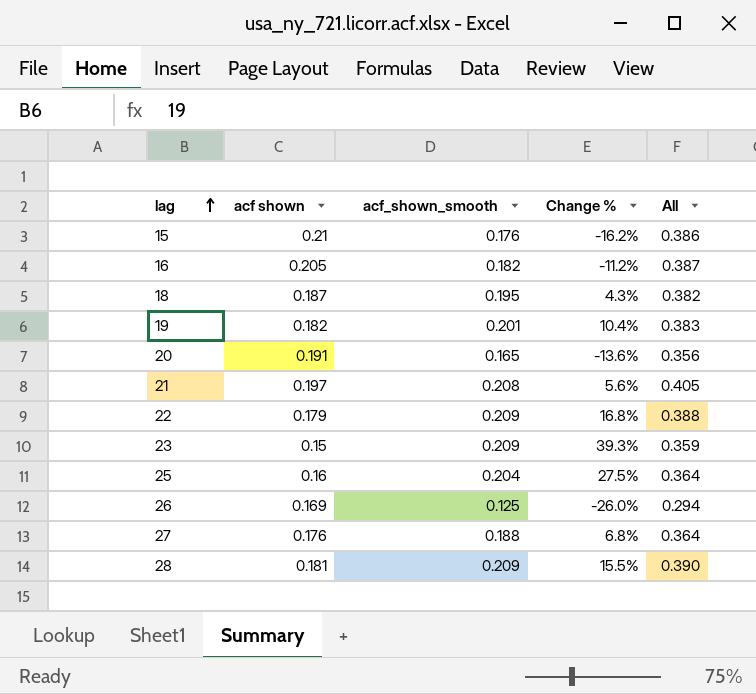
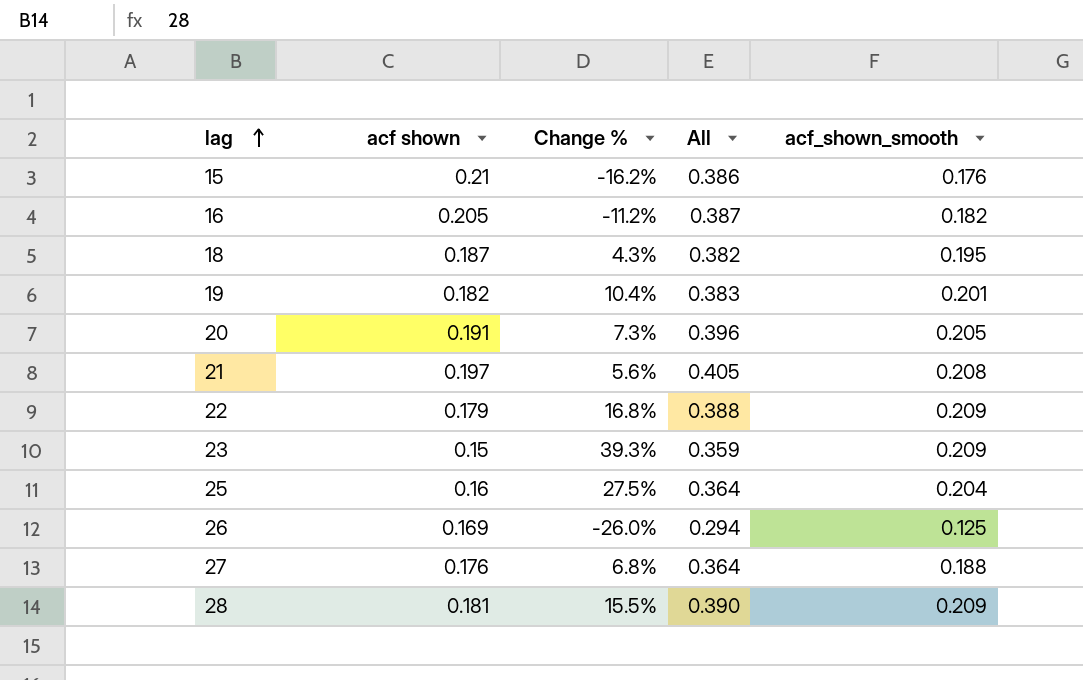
column acf_shown_smooth | position: 3 -> 5
20 | Change %: -13.6% -> 7.3%
20 | All: 0.356 -> 0.396
20 | acf_shown_smooth: 0.165 -> 0.205

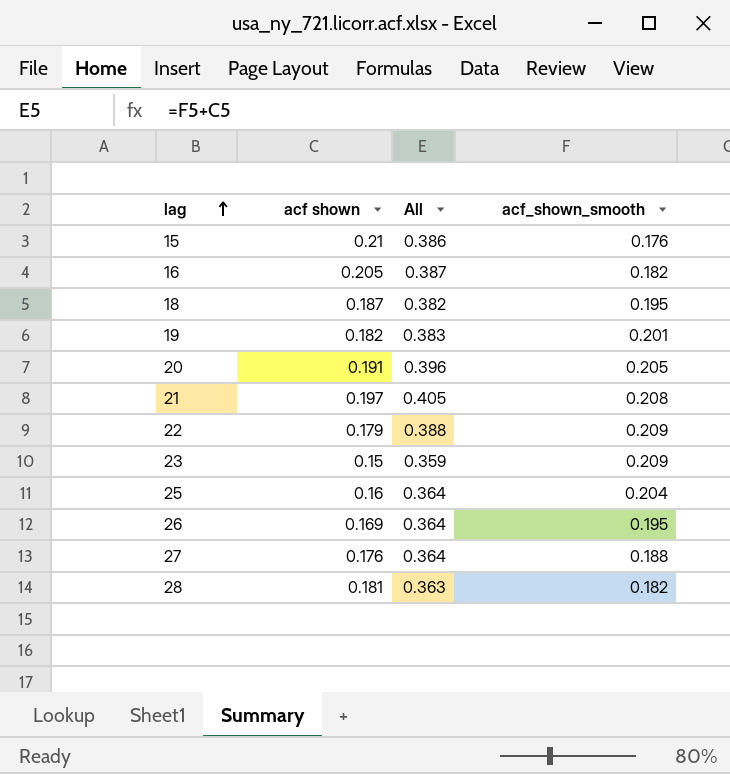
column Change % | formula: ([acf_shown_smooth] - [acf shown]) / [acf shown] -> none
26 | All: 0.294 -> 0.364
26 | acf_shown_smooth: 0.125 -> 0.195
28 | All: 0.390 -> 0.363
28 | acf_shown_smooth: 0.209 -> 0.182

